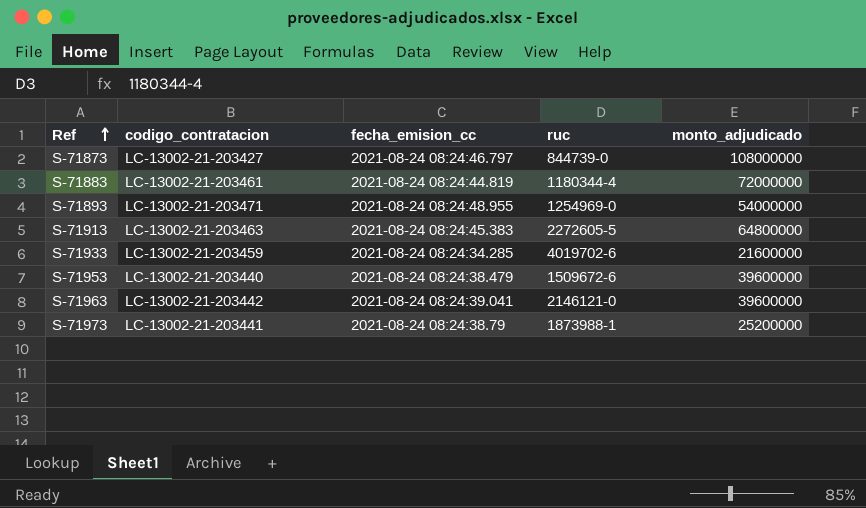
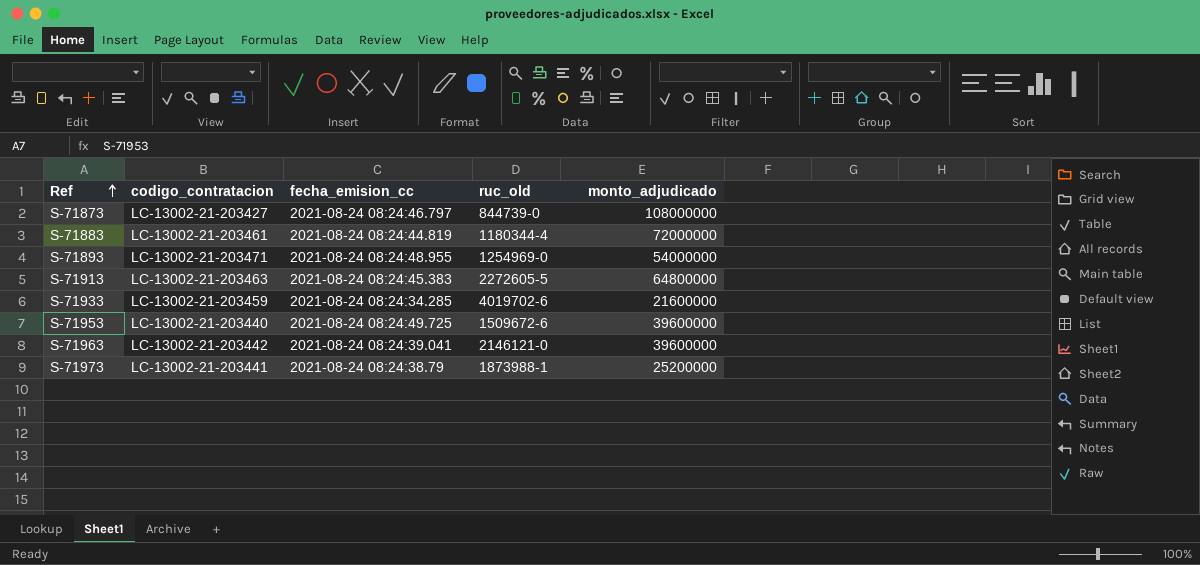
column name: ruc -> ruc_old
S-71953 | fecha_emision_cc: 2021-08-24 08:24:38.479 -> 2021-08-24 08:24:49.725

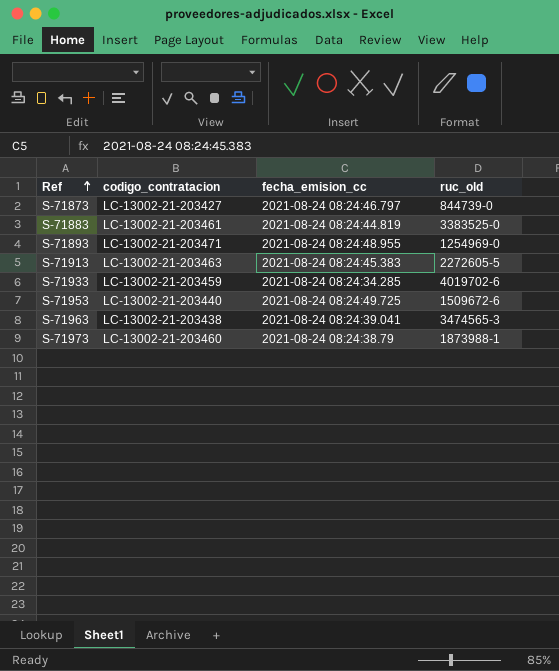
column monto_adjudicado | position: 5 -> none
S-71883 | ruc_old: 1180344-4 -> 3383525-0
S-71963 | codigo_contratacion: LC-13002-21-203442 -> LC-13002-21-203438
S-71963 | ruc_old: 2146121-0 -> 3474565-3
S-71973 | codigo_contratacion: LC-13002-21-203441 -> LC-13002-21-203460

